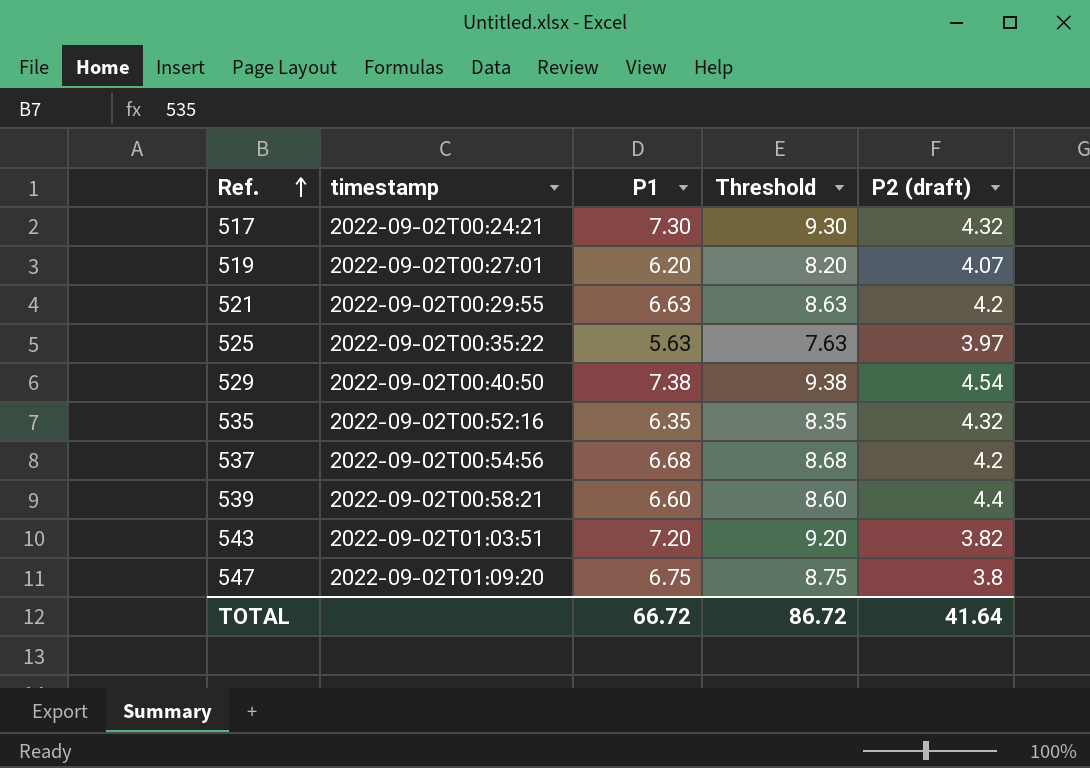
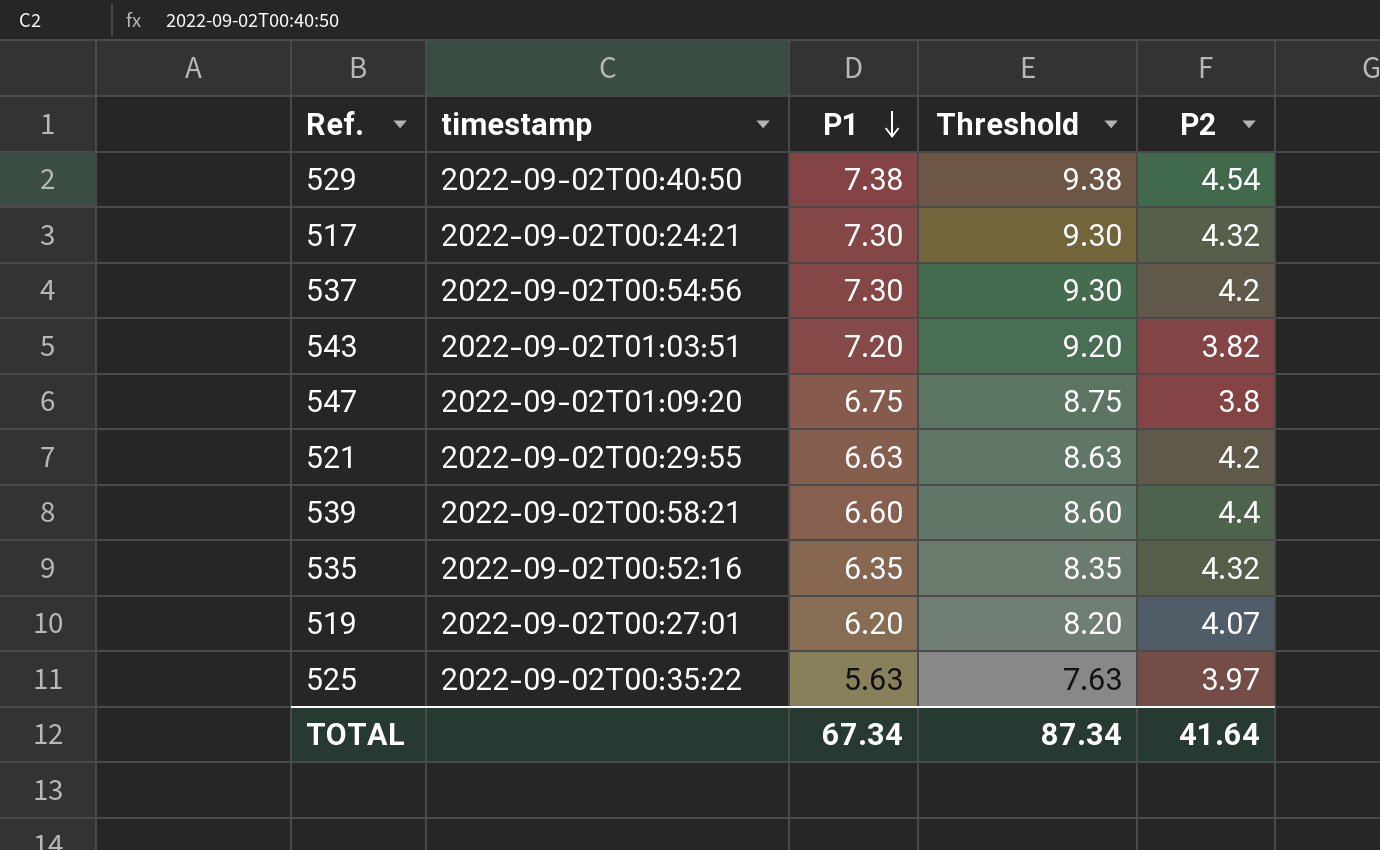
row order: Ref. ascending -> P1 descending
column name: P2 (draft) -> P2
537 | P1: 6.68 -> 7.30
537 | Threshold: 8.68 -> 9.30
TOTAL | P1: 66.72 -> 67.34
TOTAL | Threshold: 86.72 -> 87.34

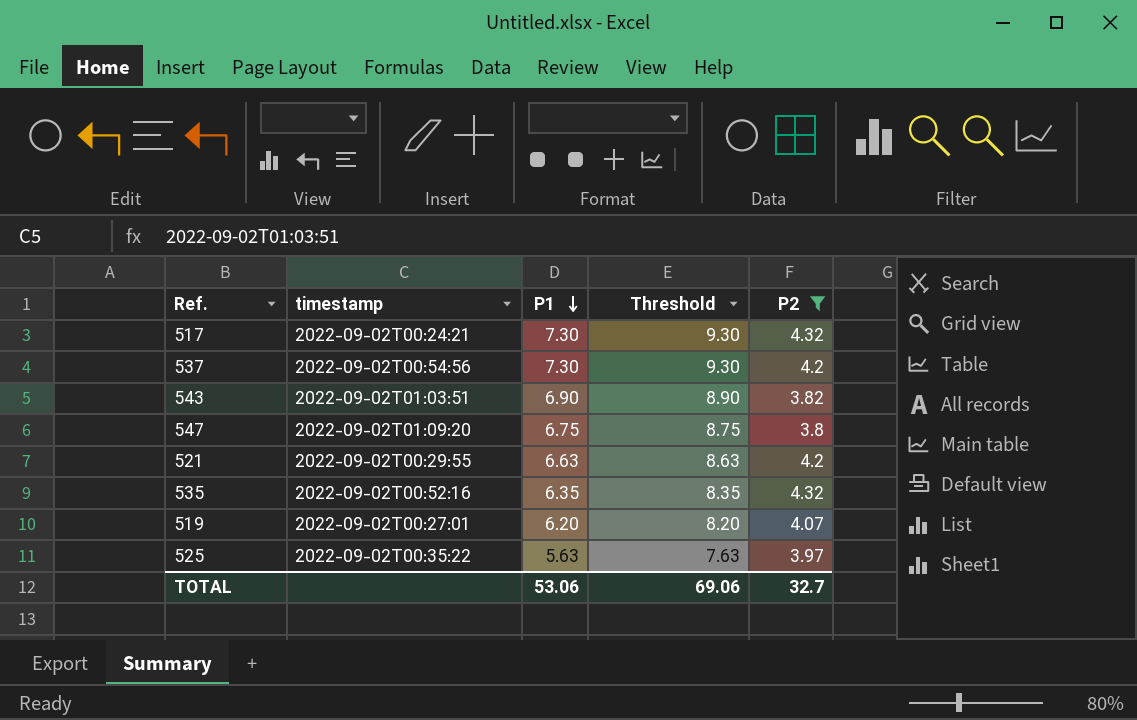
filter: none -> P2 <= 4.32
543 | P1: 7.20 -> 6.90
543 | Threshold: 9.20 -> 8.90
TOTAL | P1: 67.34 -> 53.06
TOTAL | Threshold: 87.34 -> 69.06
TOTAL | P2: 41.64 -> 32.7

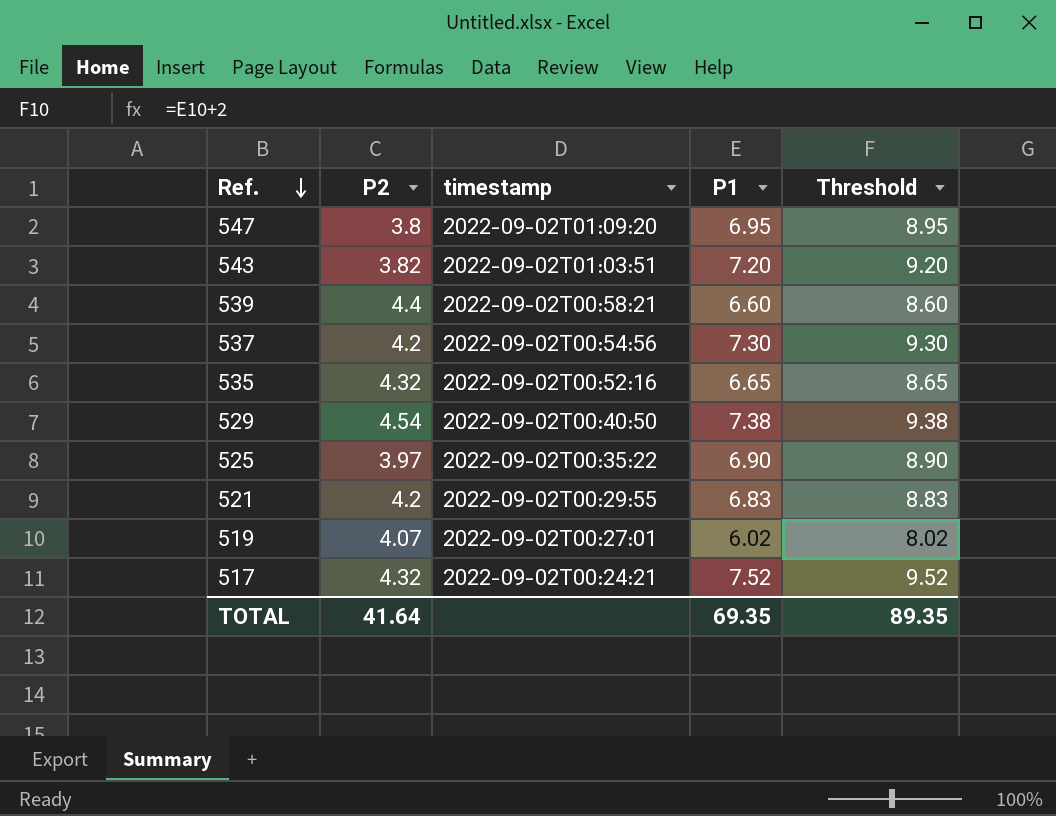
filter: P2 <= 4.32 -> none
row order: P1 descending -> Ref. descending
column P2 | position: 5 -> 2
547 | P1: 6.75 -> 6.95
547 | Threshold: 8.75 -> 8.95
543 | P1: 6.90 -> 7.20
543 | Threshold: 8.90 -> 9.20
535 | P1: 6.35 -> 6.65
535 | Threshold: 8.35 -> 8.65
525 | P1: 5.63 -> 6.90
525 | Threshold: 7.63 -> 8.90
521 | P1: 6.63 -> 6.83
521 | Threshold: 8.63 -> 8.83
519 | P1: 6.20 -> 6.02
519 | Threshold: 8.20 -> 8.02
517 | P1: 7.30 -> 7.52
517 | Threshold: 9.30 -> 9.52
TOTAL | P2: 32.7 -> 41.64
TOTAL | P1: 53.06 -> 69.35
TOTAL | Threshold: 69.06 -> 89.35

